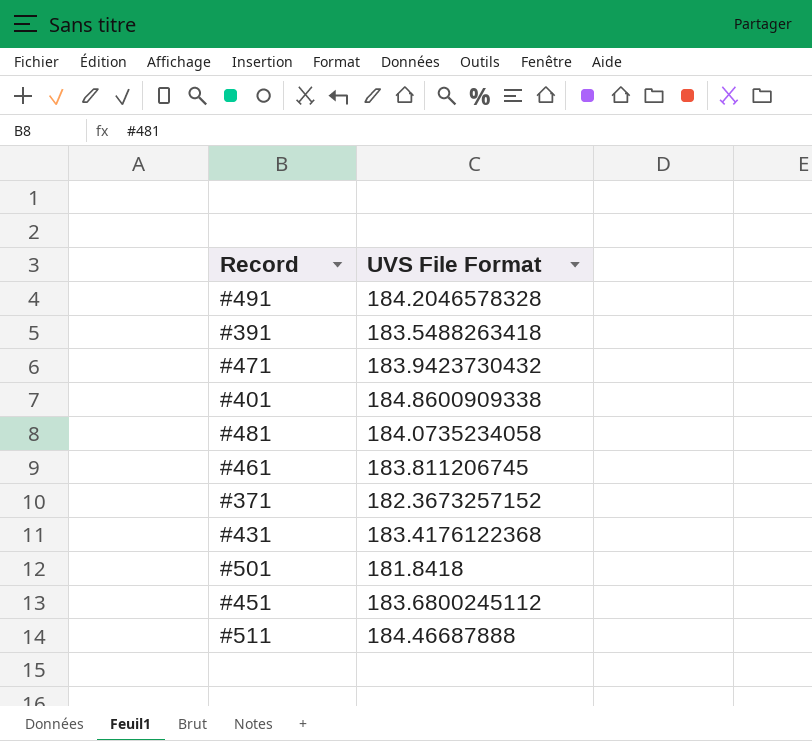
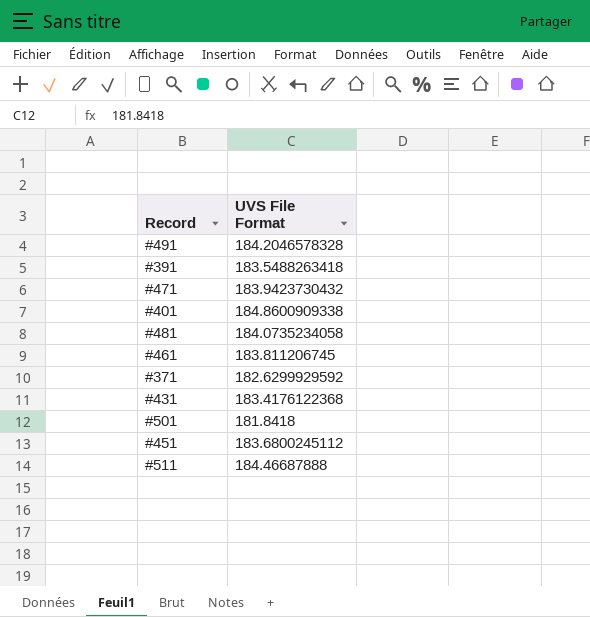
#371 | UVS File Format: 182.3673257152 -> 182.6299929592

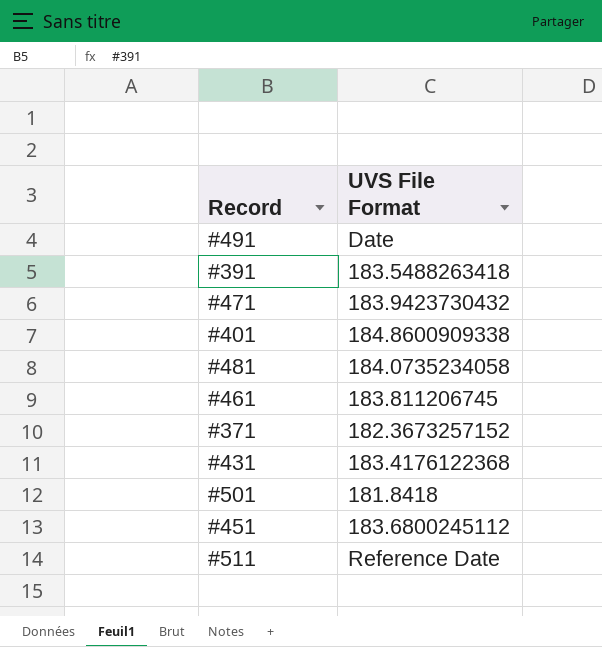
#491 | UVS File Format: 184.2046578328 -> Date
#371 | UVS File Format: 182.6299929592 -> 182.3673257152
#511 | UVS File Format: 184.46687888 -> Reference Date

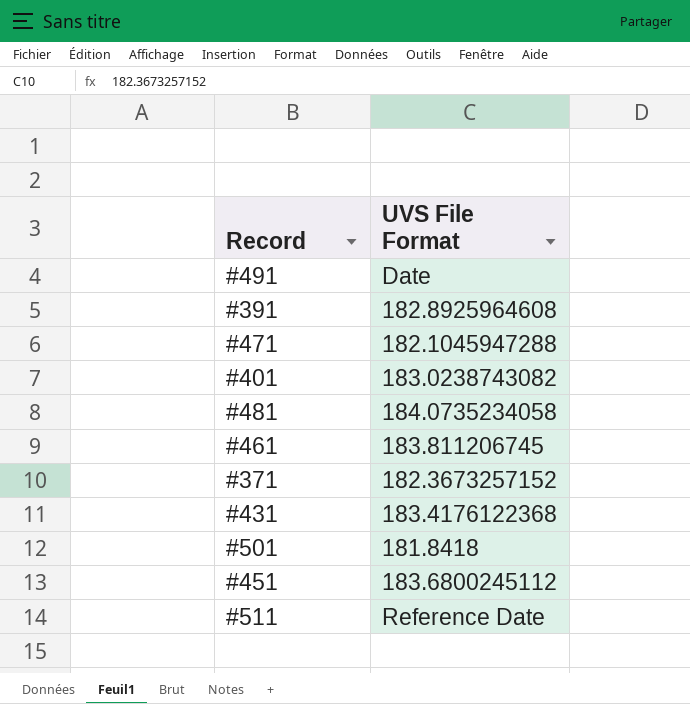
#391 | UVS File Format: 183.5488263418 -> 182.8925964608
#471 | UVS File Format: 183.9423730432 -> 182.1045947288
#401 | UVS File Format: 184.8600909338 -> 183.0238743082

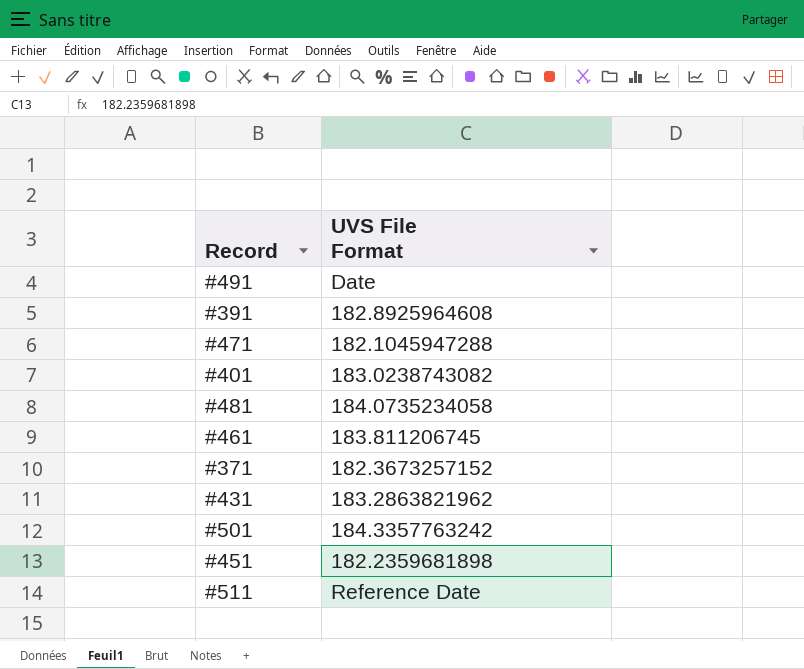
#431 | UVS File Format: 183.4176122368 -> 183.2863821962
#501 | UVS File Format: 181.8418 -> 184.3357763242
#451 | UVS File Format: 183.6800245112 -> 182.2359681898

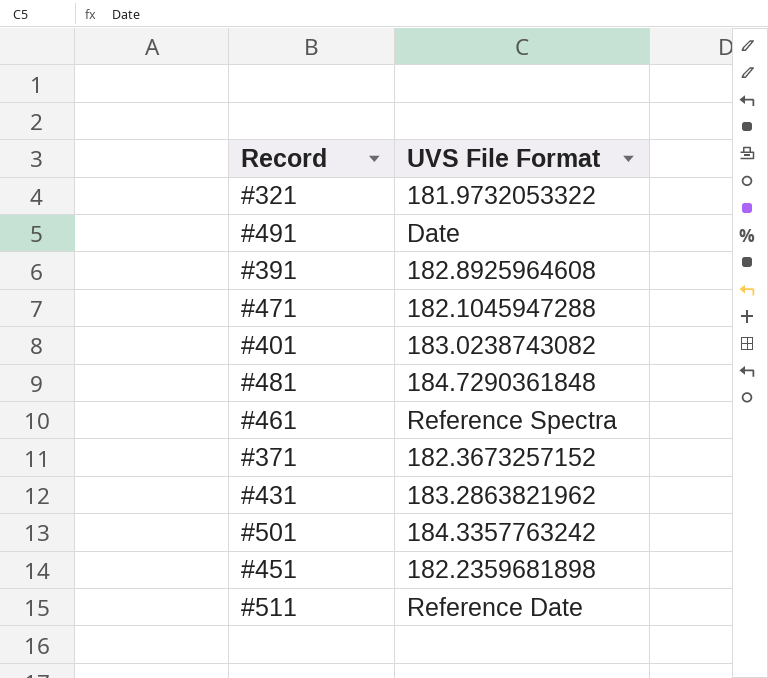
row #321: none -> 181.9732053322
#481 | UVS File Format: 184.0735234058 -> 184.7290361848
#461 | UVS File Format: 183.811206745 -> Reference Spectra

